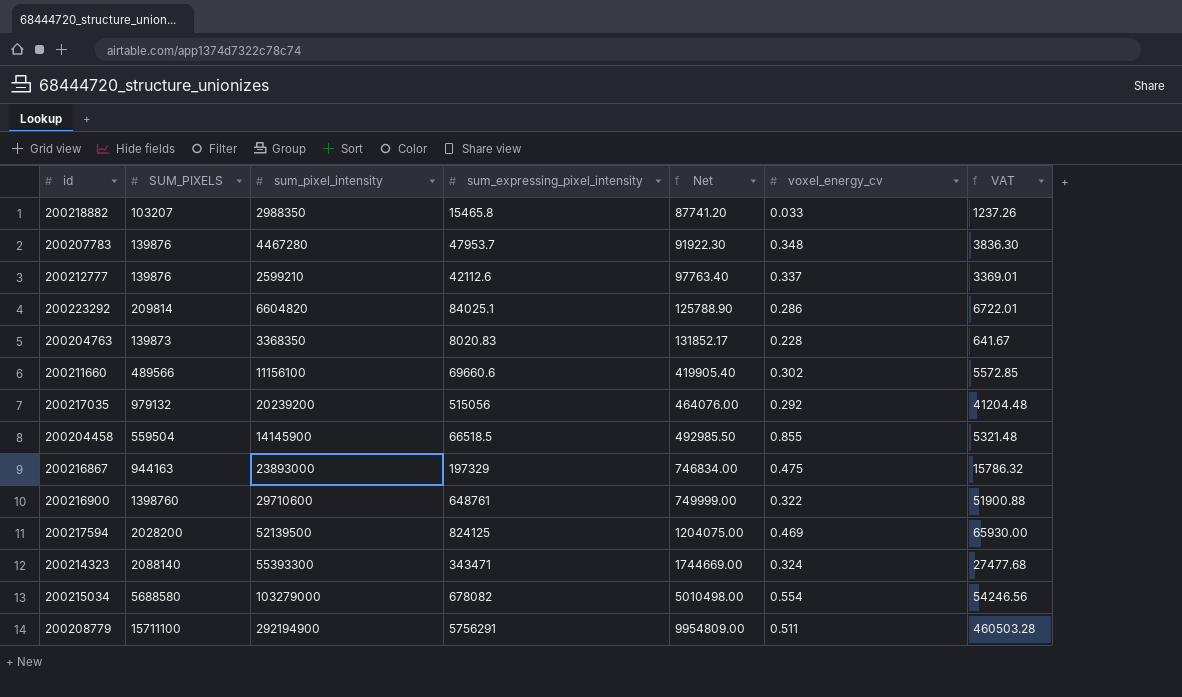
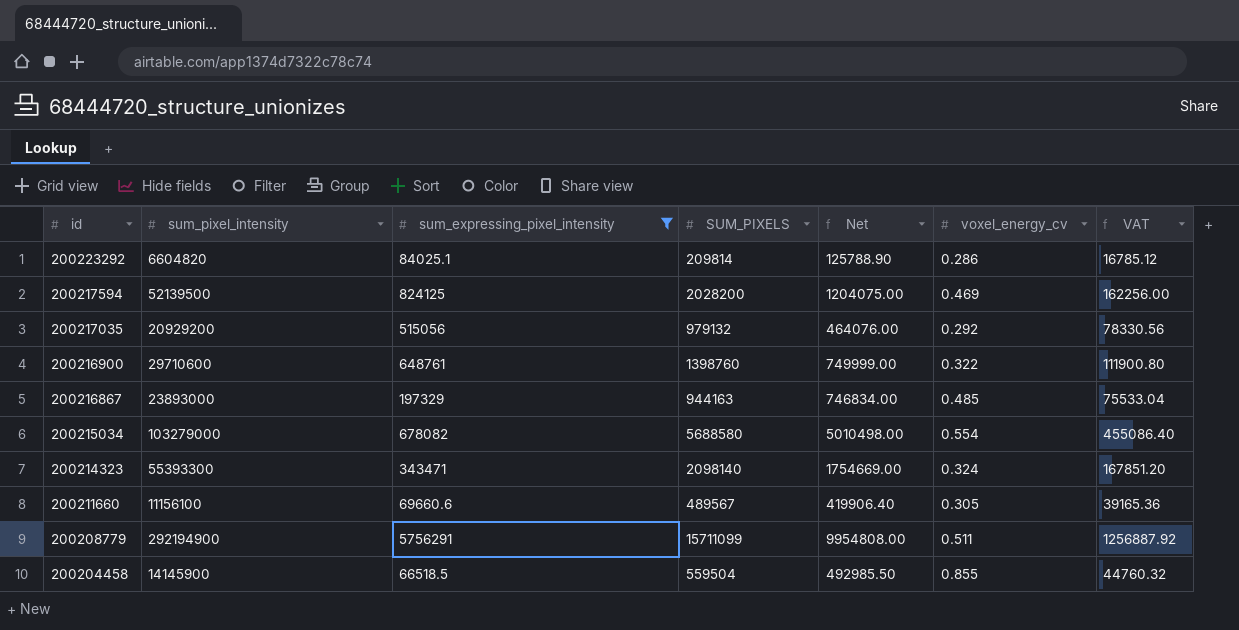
filter: none -> sum_expressing_pixel_intensity >= 66518.5
row order: Net ascending -> id descending
column SUM_PIXELS | position: 2 -> 4
column VAT | formula: [sum_expressing_pixel_intensity] * 0.08 -> [SUM_PIXELS] * 0.08
200217035 | sum_pixel_intensity: 20239200 -> 20929200
200216867 | voxel_energy_cv: 0.475 -> 0.485
200214323 | SUM_PIXELS: 2088140 -> 2098140
200214323 | Net: 1744669.00 -> 1754669.00
200211660 | SUM_PIXELS: 489566 -> 489567
200211660 | Net: 419905.40 -> 419906.40
200211660 | voxel_energy_cv: 0.302 -> 0.305
200208779 | SUM_PIXELS: 15711100 -> 15711099
200208779 | Net: 9954809.00 -> 9954808.00

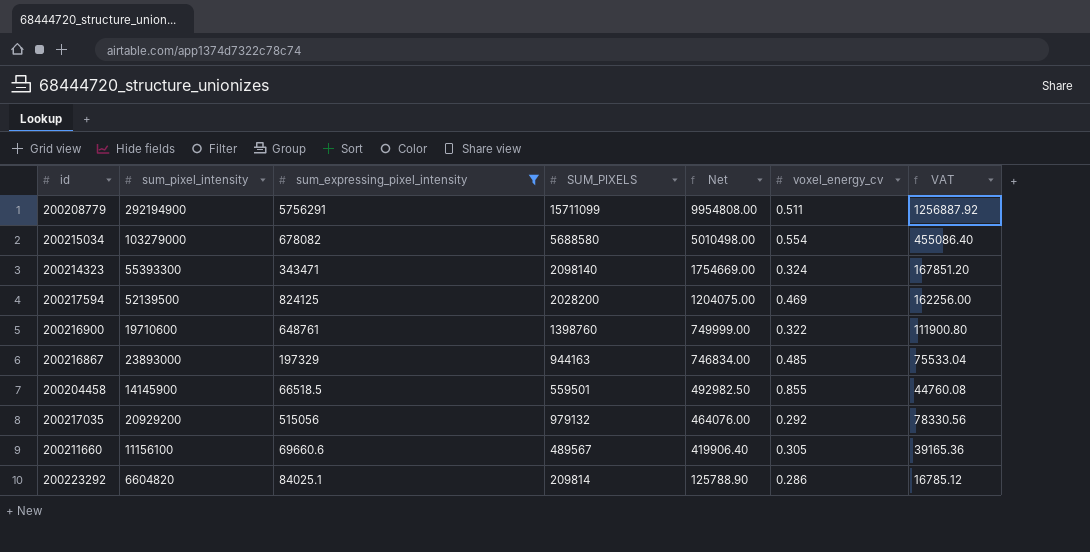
row order: id descending -> Net descending
200216900 | sum_pixel_intensity: 29710600 -> 19710600
200204458 | SUM_PIXELS: 559504 -> 559501
200204458 | Net: 492985.50 -> 492982.50
200204458 | VAT: 44760.32 -> 44760.08

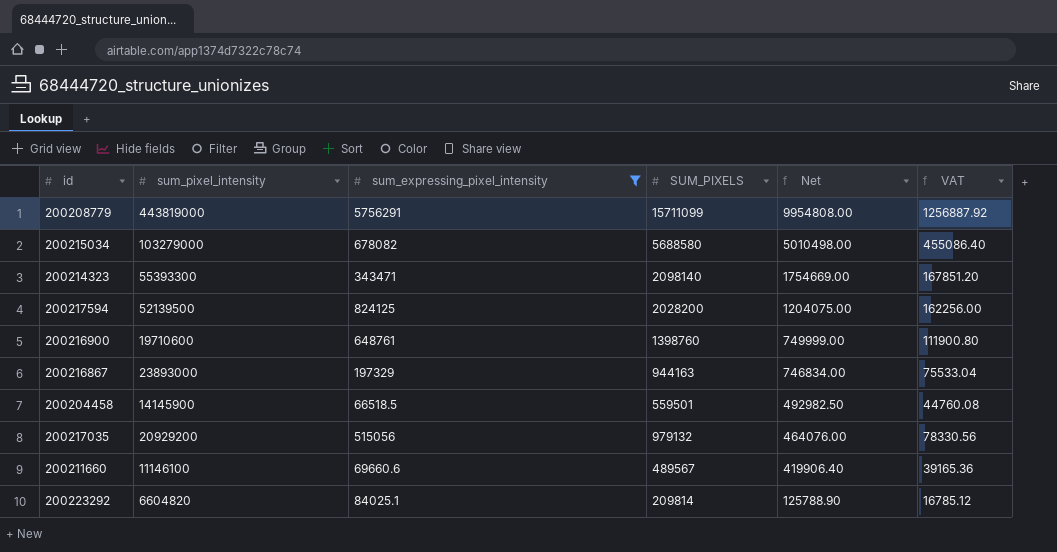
column voxel_energy_cv | position: 6 -> none
200208779 | sum_pixel_intensity: 292194900 -> 443819000
200211660 | sum_pixel_intensity: 11156100 -> 11146100

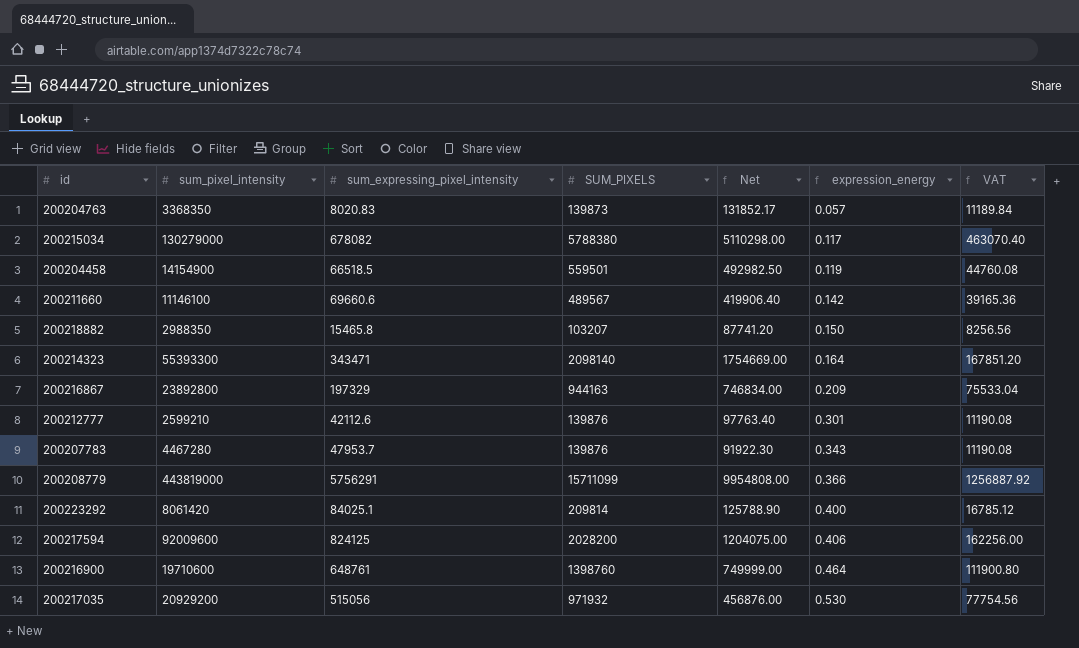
filter: sum_expressing_pixel_intensity >= 66518.5 -> none
row order: Net descending -> expression_energy ascending
column expression_energy | formula: none -> [sum_expressing_pixel_intensity] / [SUM_PIXELS]
200215034 | sum_pixel_intensity: 103279000 -> 130279000
200215034 | SUM_PIXELS: 5688580 -> 5788380
200215034 | Net: 5010498.00 -> 5110298.00
200215034 | VAT: 455086.40 -> 463070.40
200204458 | sum_pixel_intensity: 14145900 -> 14154900
200216867 | sum_pixel_intensity: 23893000 -> 23892800
200223292 | sum_pixel_intensity: 6604820 -> 8061420
200217594 | sum_pixel_intensity: 52139500 -> 92009600
200217035 | SUM_PIXELS: 979132 -> 971932
200217035 | Net: 464076.00 -> 456876.00
200217035 | VAT: 78330.56 -> 77754.56

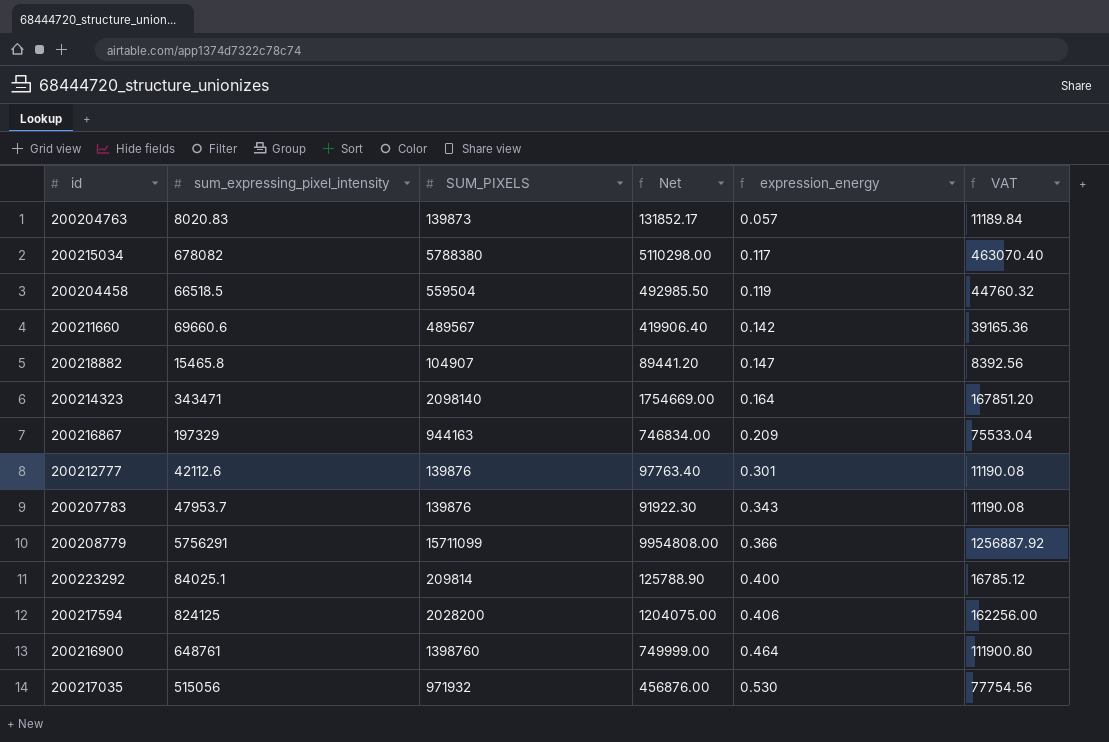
column sum_pixel_intensity | position: 2 -> none
200204458 | SUM_PIXELS: 559501 -> 559504
200204458 | Net: 492982.50 -> 492985.50
200204458 | VAT: 44760.08 -> 44760.32
200218882 | SUM_PIXELS: 103207 -> 104907
200218882 | Net: 87741.20 -> 89441.20
200218882 | expression_energy: 0.150 -> 0.147
200218882 | VAT: 8256.56 -> 8392.56

